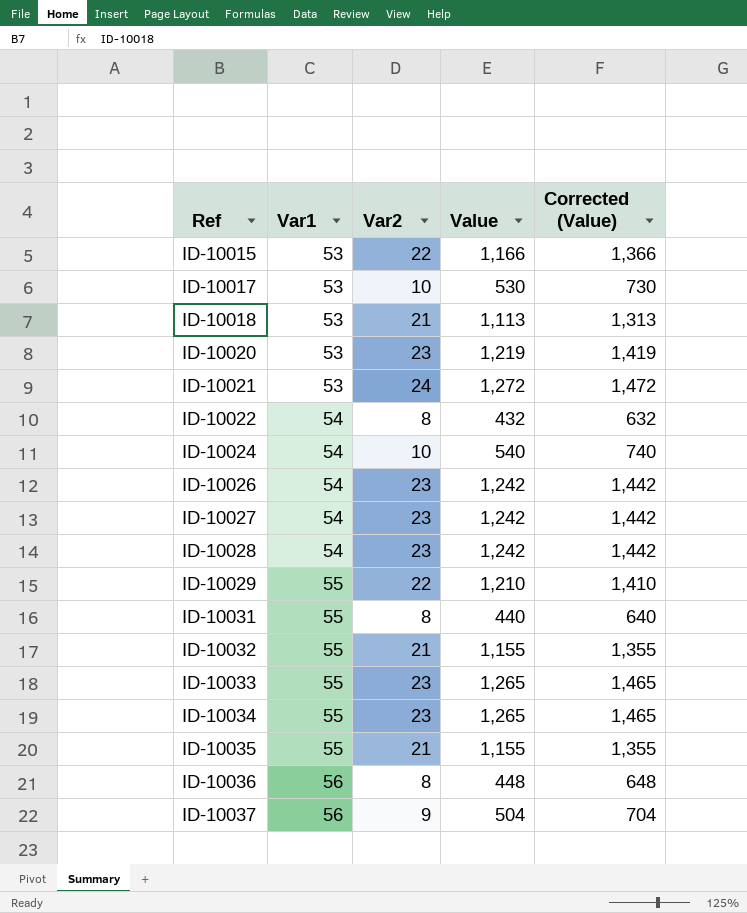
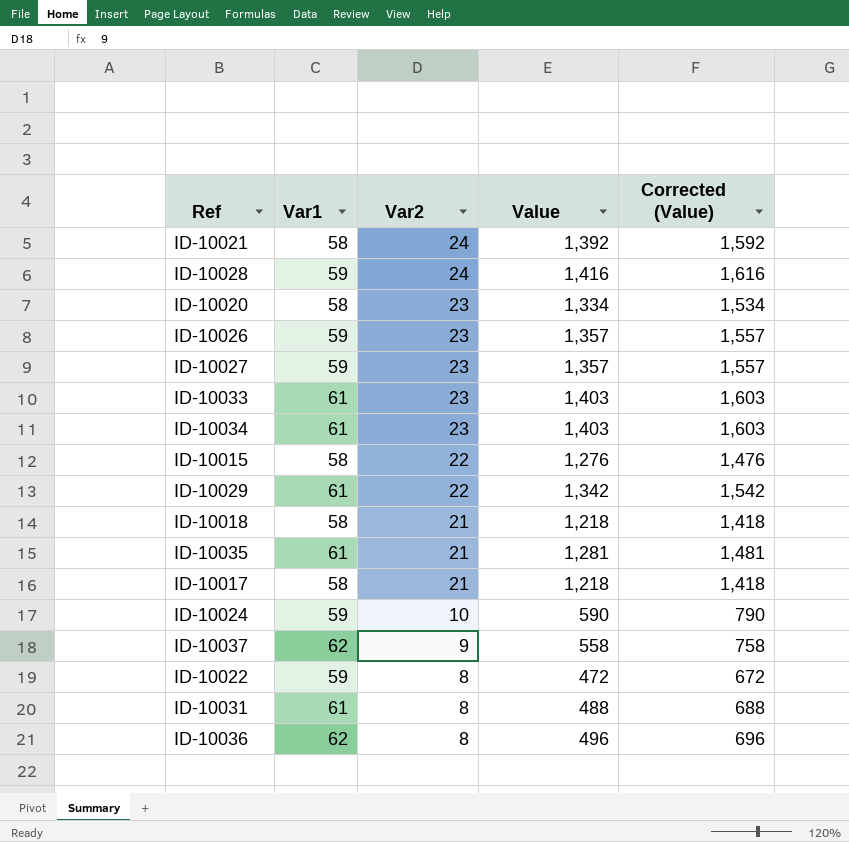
row order: Ref ascending -> Var2 descending
row ID-10032: 55 | 21 | 1,155 | 1,355 -> none
ID-10021 | Var1: 53 -> 58
ID-10021 | Value: 1,272 -> 1,392
ID-10021 | Corrected (Value): 1,472 -> 1,592
ID-10028 | Var1: 54 -> 59
ID-10028 | Var2: 23 -> 24
ID-10028 | Value: 1,242 -> 1,416
ID-10028 | Corrected (Value): 1,442 -> 1,616
ID-10020 | Var1: 53 -> 58
ID-10020 | Value: 1,219 -> 1,334
ID-10020 | Corrected (Value): 1,419 -> 1,534
ID-10026 | Var1: 54 -> 59
ID-10026 | Value: 1,242 -> 1,357
ID-10026 | Corrected (Value): 1,442 -> 1,557
ID-10027 | Var1: 54 -> 59
ID-10027 | Value: 1,242 -> 1,357
ID-10027 | Corrected (Value): 1,442 -> 1,557
ID-10033 | Var1: 55 -> 61
ID-10033 | Value: 1,265 -> 1,403
ID-10033 | Corrected (Value): 1,465 -> 1,603
ID-10034 | Var1: 55 -> 61
ID-10034 | Value: 1,265 -> 1,403
ID-10034 | Corrected (Value): 1,465 -> 1,603
ID-10015 | Var1: 53 -> 58
ID-10015 | Value: 1,166 -> 1,276
ID-10015 | Corrected (Value): 1,366 -> 1,476
ID-10029 | Var1: 55 -> 61
ID-10029 | Value: 1,210 -> 1,342
ID-10029 | Corrected (Value): 1,410 -> 1,542
ID-10018 | Var1: 53 -> 58
ID-10018 | Value: 1,113 -> 1,218
ID-10018 | Corrected (Value): 1,313 -> 1,418
ID-10035 | Var1: 55 -> 61
ID-10035 | Value: 1,155 -> 1,281
ID-10035 | Corrected (Value): 1,355 -> 1,481
ID-10017 | Var1: 53 -> 58
ID-10017 | Var2: 10 -> 21
ID-10017 | Value: 530 -> 1,218
ID-10017 | Corrected (Value): 730 -> 1,418
ID-10024 | Var1: 54 -> 59
ID-10024 | Value: 540 -> 590
ID-10024 | Corrected (Value): 740 -> 790
ID-10037 | Var1: 56 -> 62
ID-10037 | Value: 504 -> 558
ID-10037 | Corrected (Value): 704 -> 758
ID-10022 | Var1: 54 -> 59
ID-10022 | Value: 432 -> 472
ID-10022 | Corrected (Value): 632 -> 672
ID-10031 | Var1: 55 -> 61
ID-10031 | Value: 440 -> 488
ID-10031 | Corrected (Value): 640 -> 688
ID-10036 | Var1: 56 -> 62
ID-10036 | Value: 448 -> 496
ID-10036 | Corrected (Value): 648 -> 696

